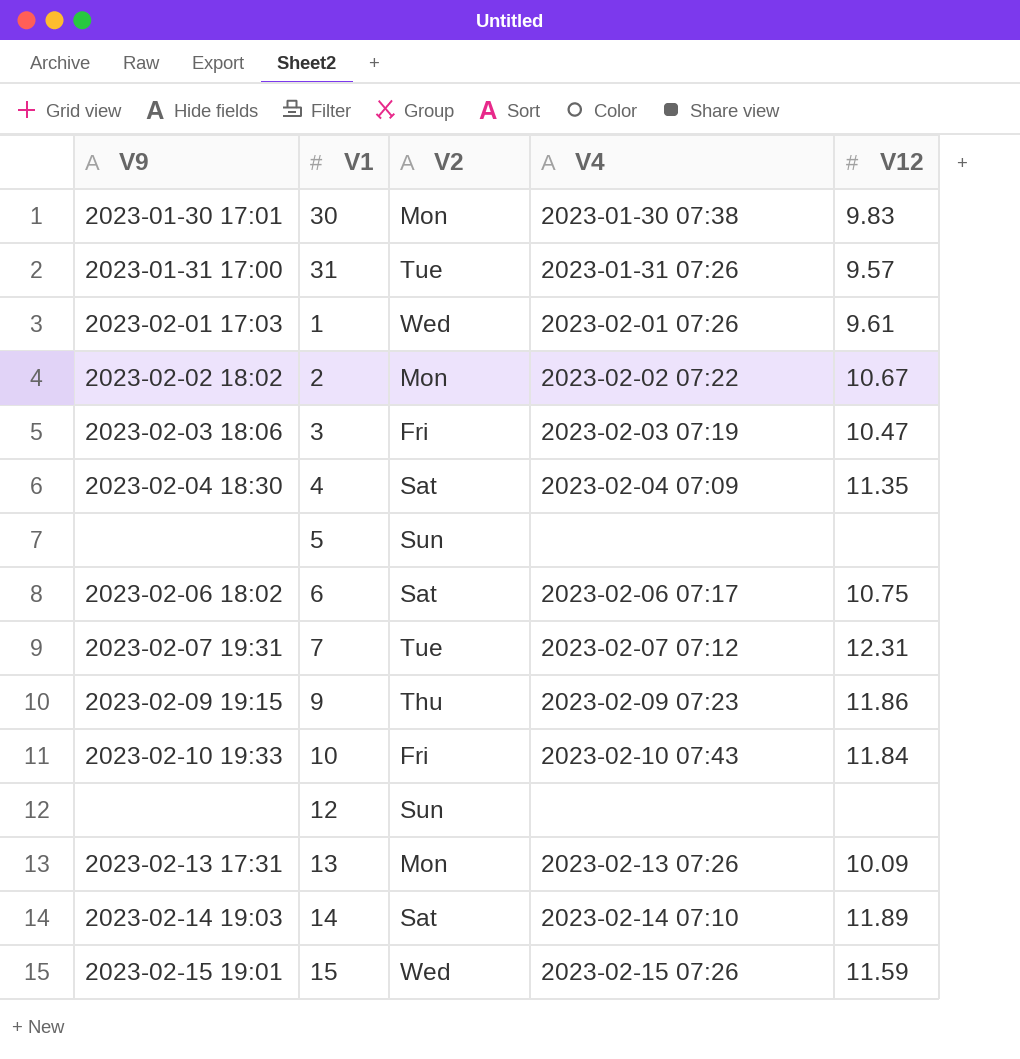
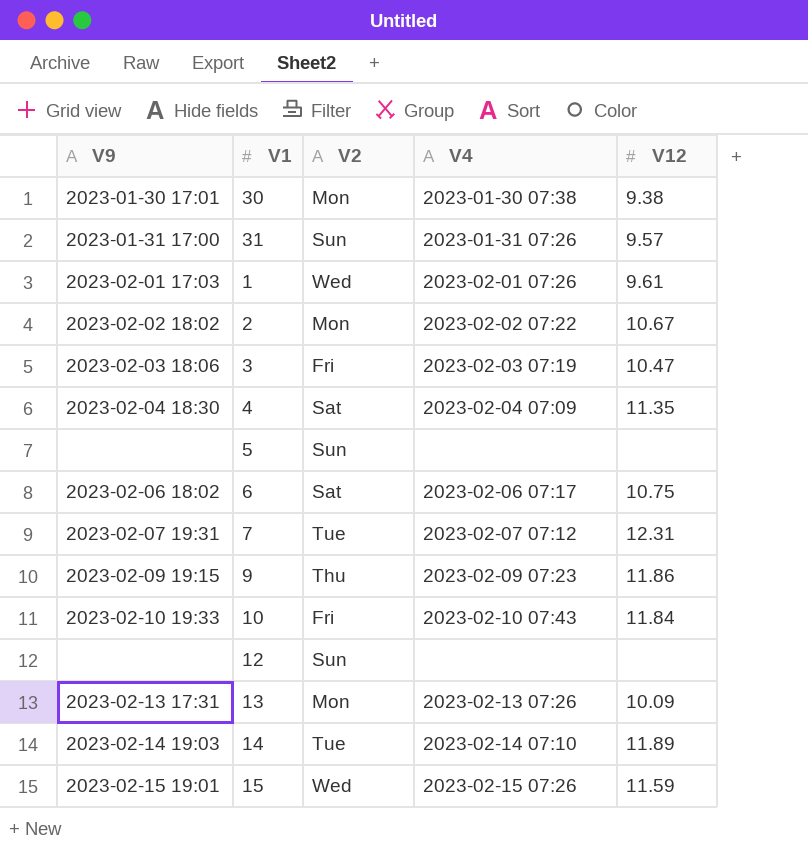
30 | V12: 9.83 -> 9.38
31 | V2: Tue -> Sun
14 | V2: Sat -> Tue

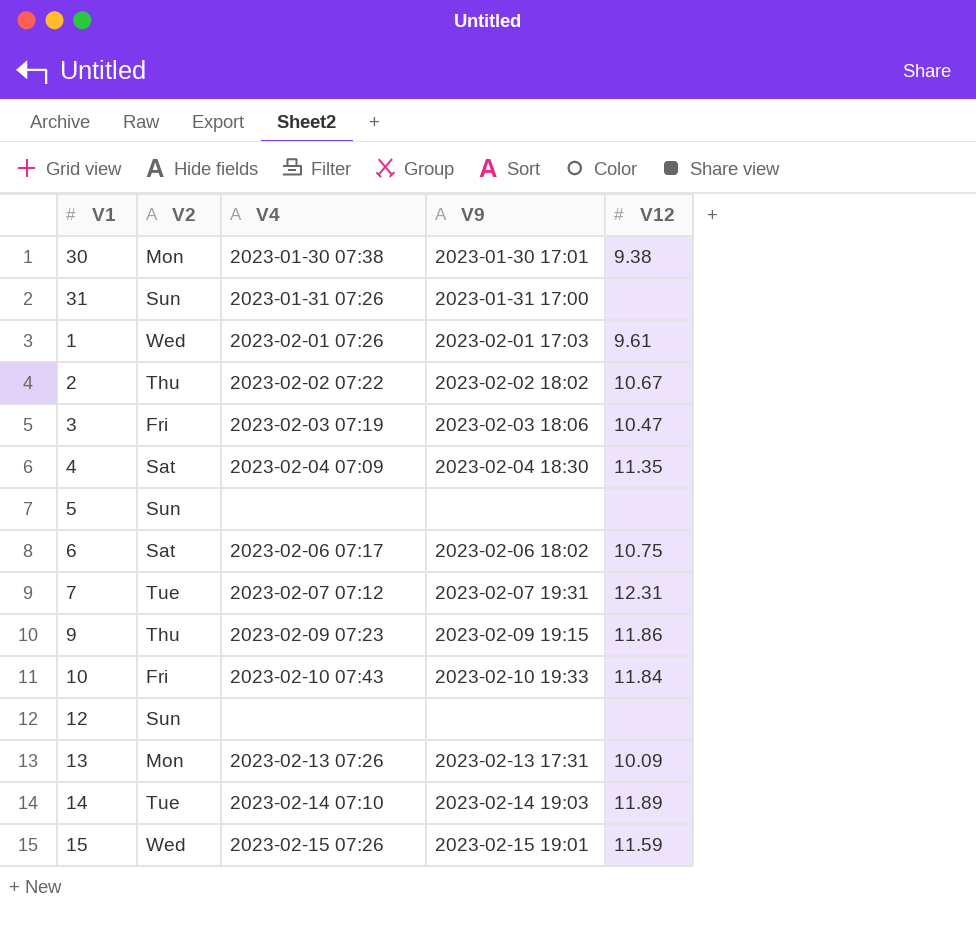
column V9 | position: 1 -> 4
31 | V12: 9.57 -> none
2 | V2: Mon -> Thu

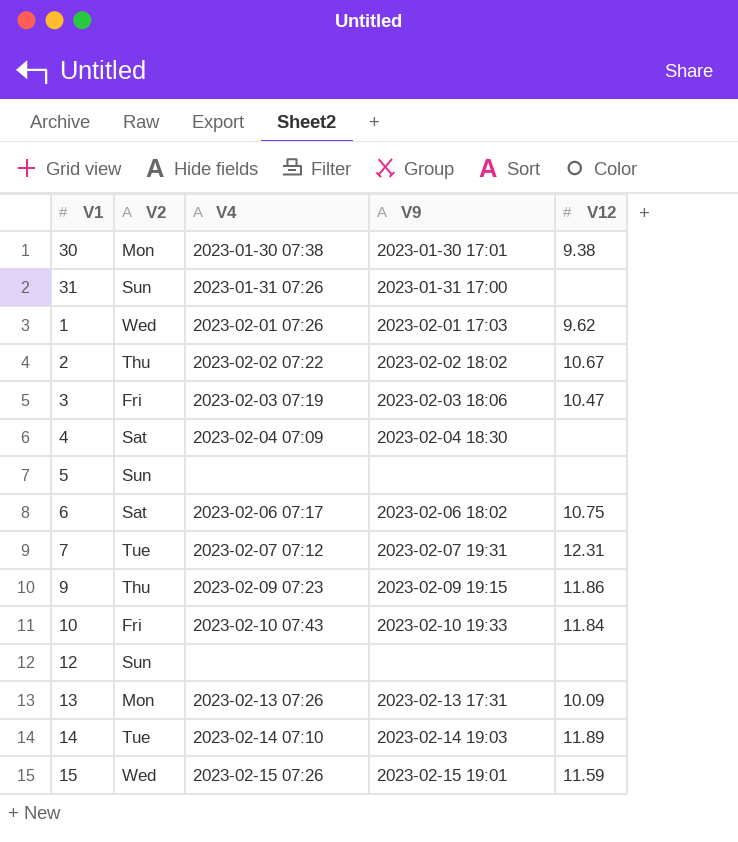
1 | V12: 9.61 -> 9.62
4 | V12: 11.35 -> none

